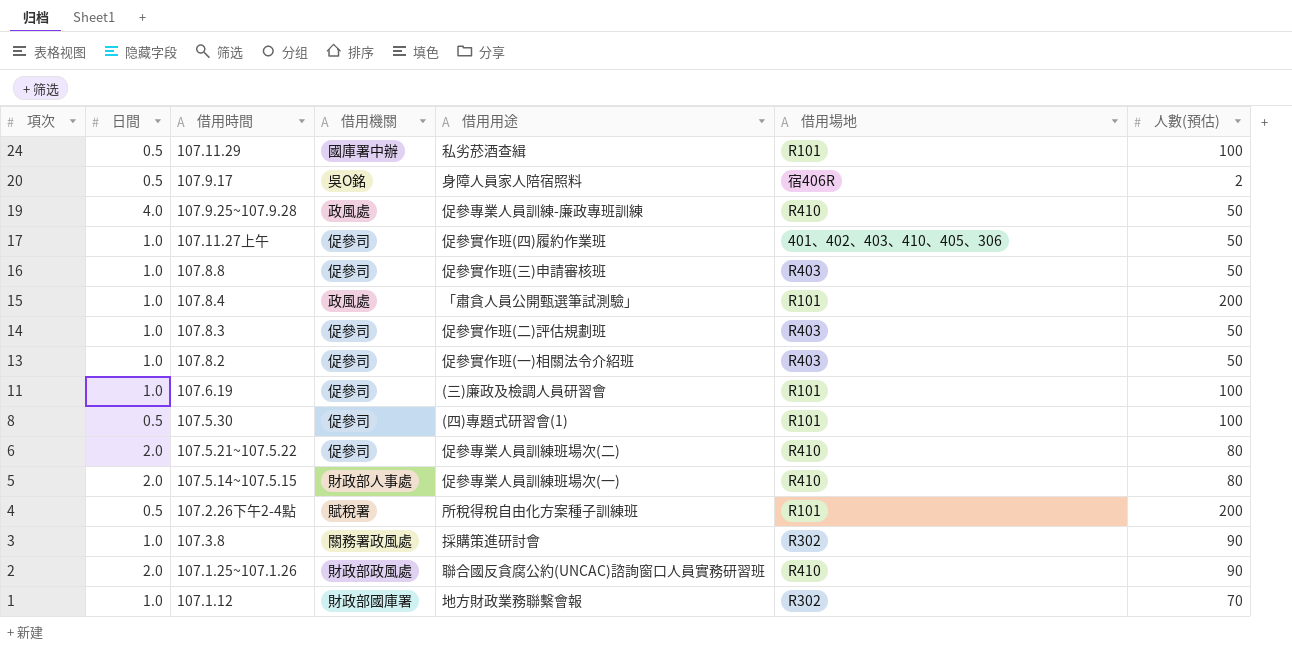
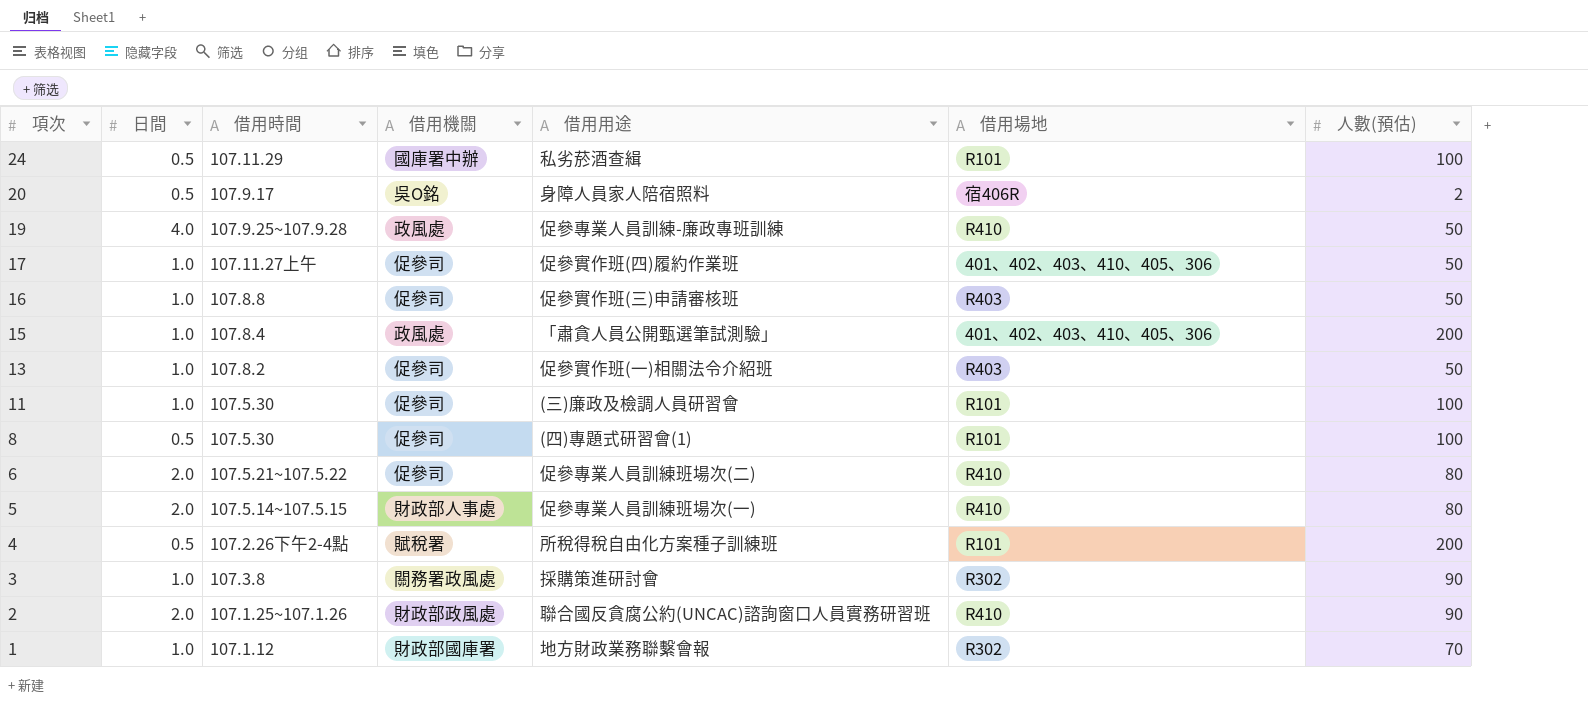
row 14: 1.0 | 107.8.3 | 促參司 | 促參實作班(二)評估規劃班 | R403 | 50 -> none
15 | 借用場地: R101 -> 401、402、403、410、405、306
11 | 借用時間: 107.6.19 -> 107.5.30

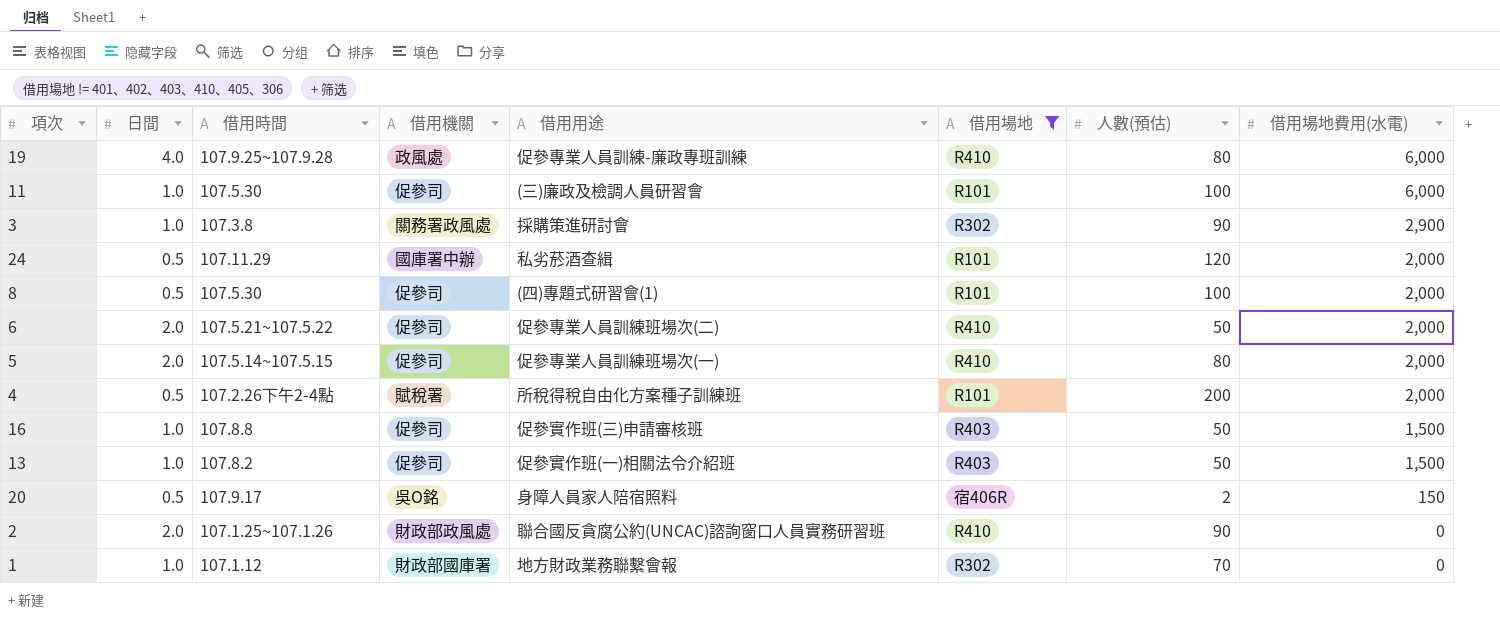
filter: none -> 借用場地 != 401、402、403、410、405、306
row order: 項次 descending -> 借用場地費用(水電) descending
column 借用場地費用(水電) | position: none -> 8
19 | 人數(預估): 50 -> 80
24 | 人數(預估): 100 -> 120
6 | 人數(預估): 80 -> 50
5 | 借用機關: 財政部人事處 -> 促參司

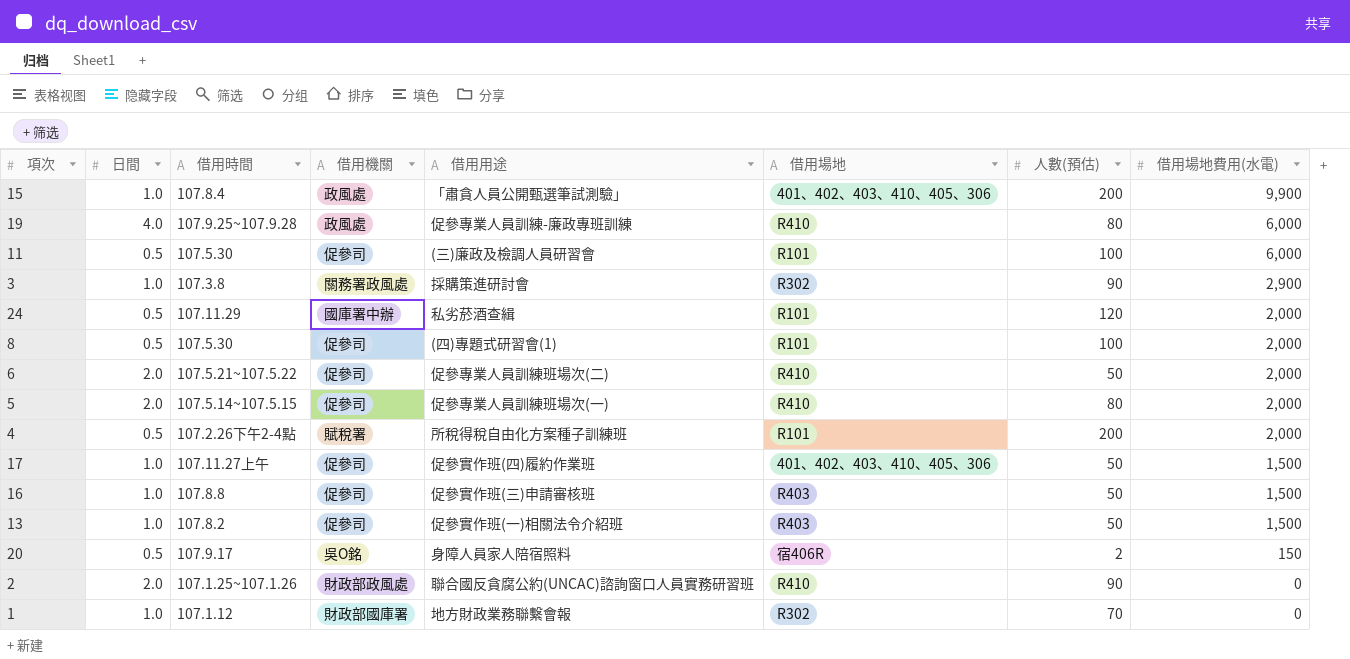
filter: 借用場地 != 401、402、403、410、405、306 -> none
11 | 日間: 1.0 -> 0.5

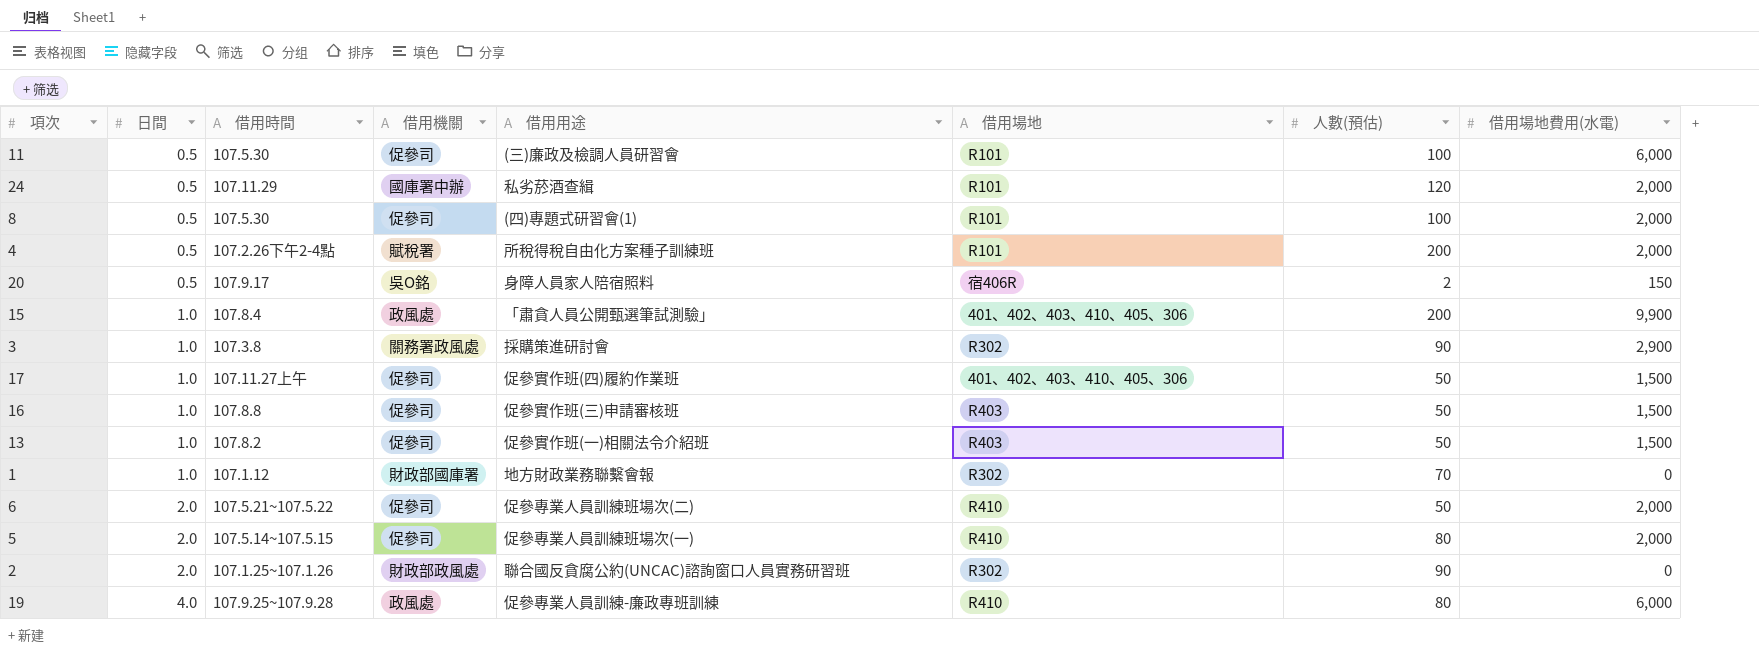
row order: 借用場地費用(水電) descending -> 日間 ascending
2 | 借用場地: R410 -> R302

